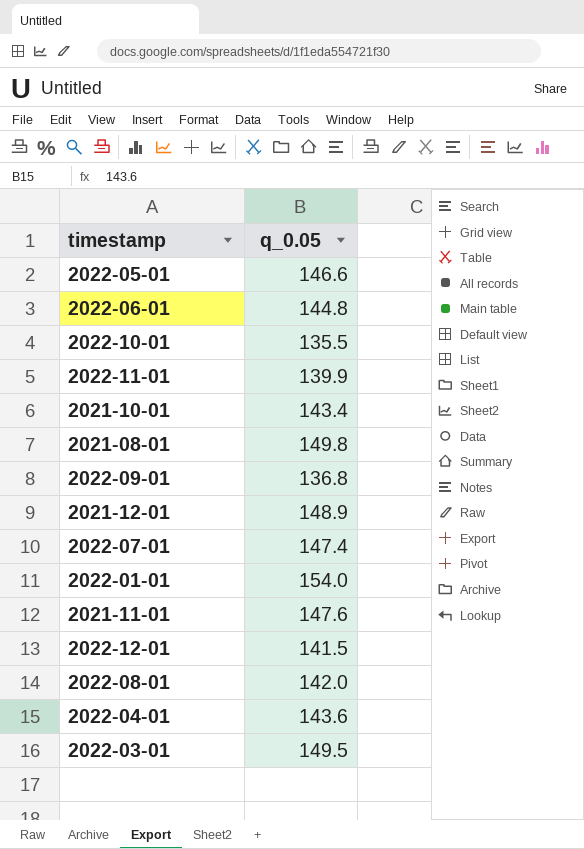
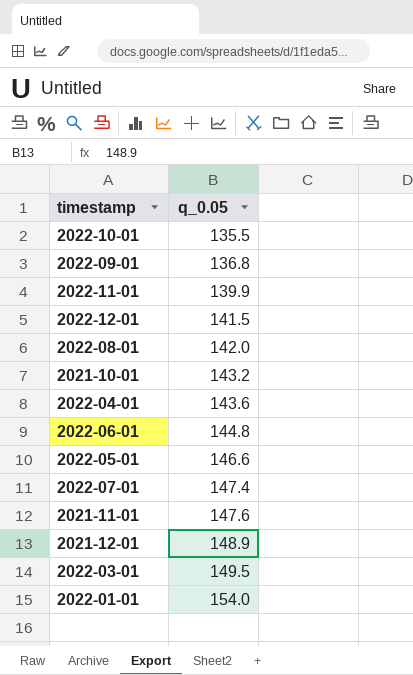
row order: none -> q_0.05 ascending
row 2021-08-01: 149.8 -> none
2021-10-01 | q_0.05: 143.4 -> 143.2

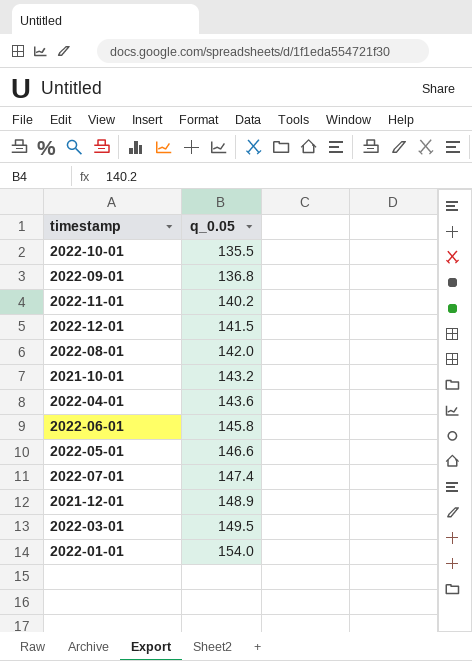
row 2021-11-01: 147.6 -> none
2022-11-01 | q_0.05: 139.9 -> 140.2
2022-06-01 | q_0.05: 144.8 -> 145.8

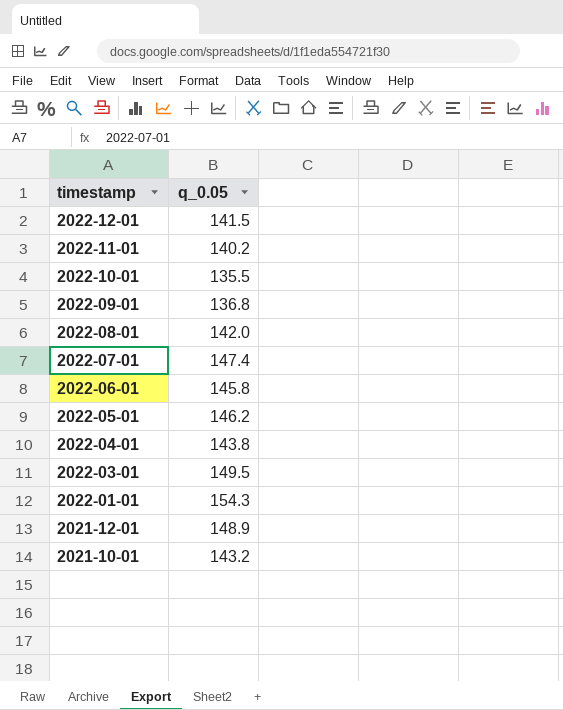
row order: q_0.05 ascending -> timestamp descending
2022-05-01 | q_0.05: 146.6 -> 146.2
2022-04-01 | q_0.05: 143.6 -> 143.8
2022-01-01 | q_0.05: 154.0 -> 154.3

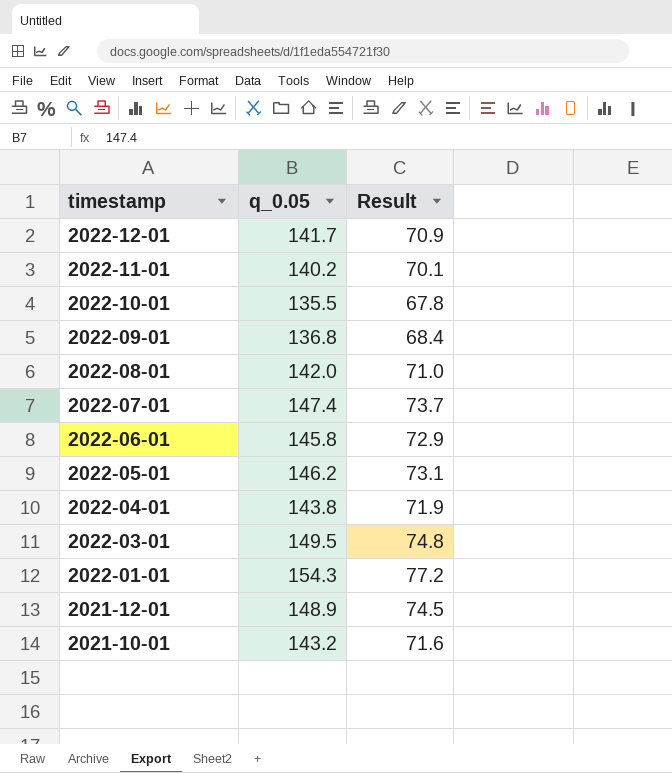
column Result | formula: none -> [q_0.05] * 0.5
2022-12-01 | q_0.05: 141.5 -> 141.7

